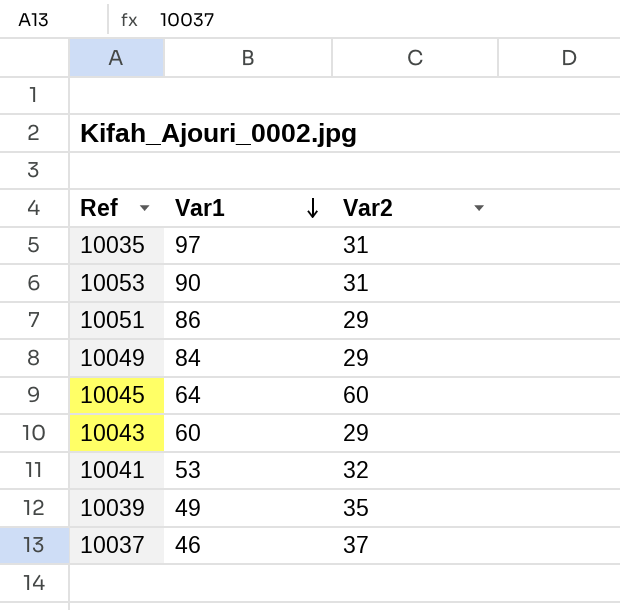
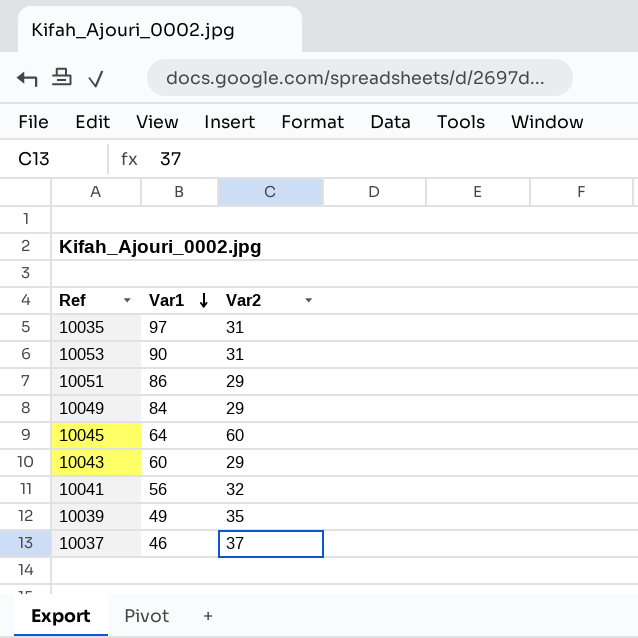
10041 | Var1: 53 -> 56

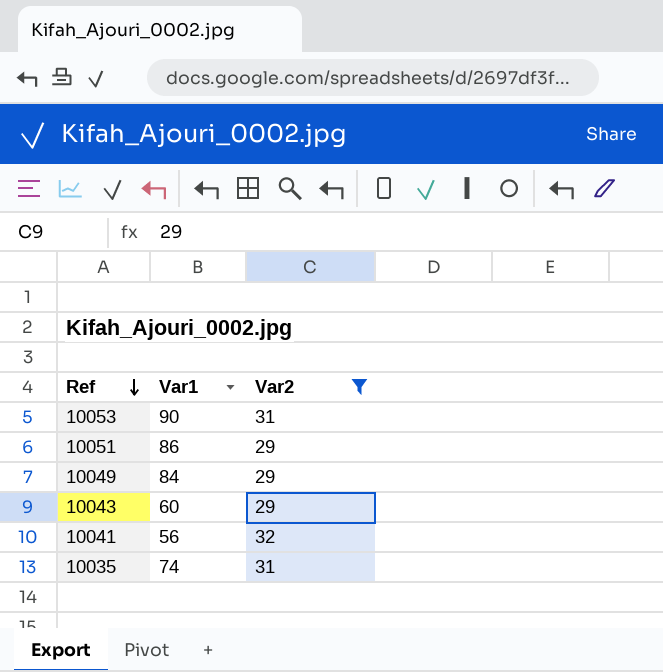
filter: none -> Var2 <= 32
row order: Var1 descending -> Ref descending
10035 | Var1: 97 -> 74

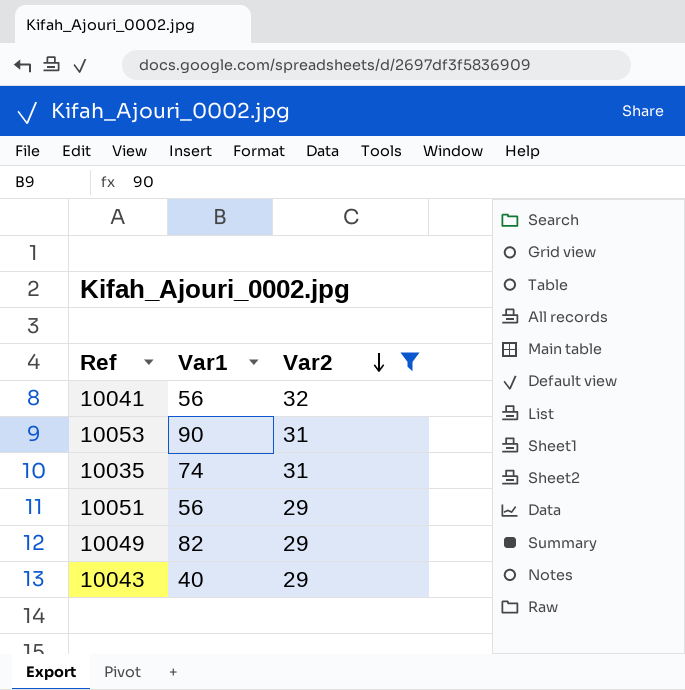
row order: Ref descending -> Var2 descending
10051 | Var1: 86 -> 56
10049 | Var1: 84 -> 82
10043 | Var1: 60 -> 40

